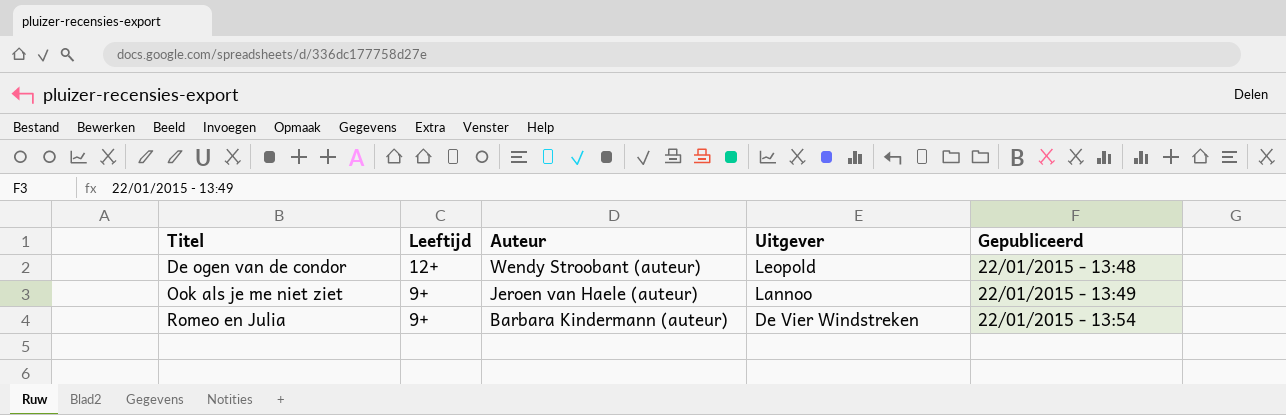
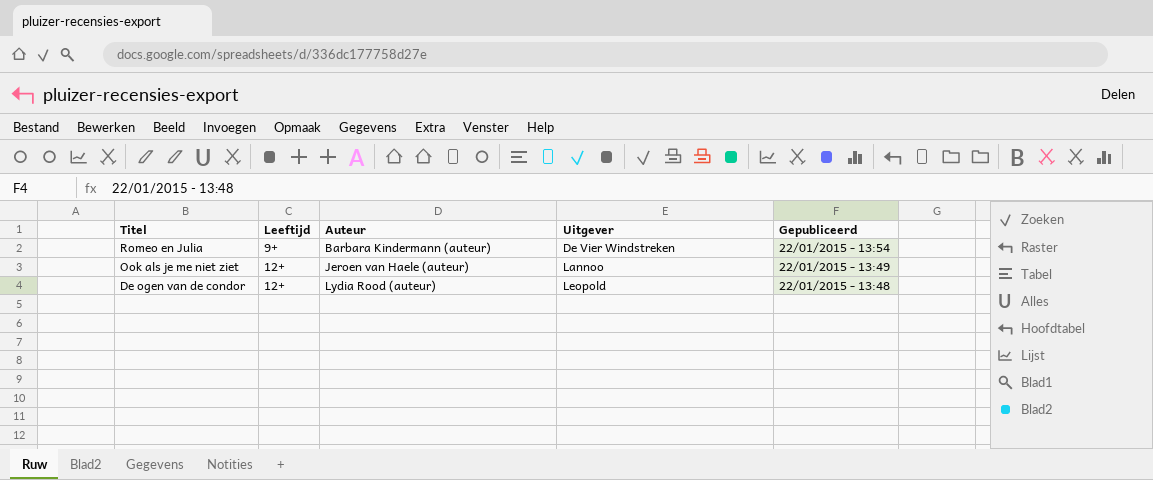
row order: Titel ascending -> Titel descending
Ook als je me niet ziet | Leeftijd: 9+ -> 12+
De ogen van de condor | Auteur: Wendy Stroobant (auteur) -> Lydia Rood (auteur)

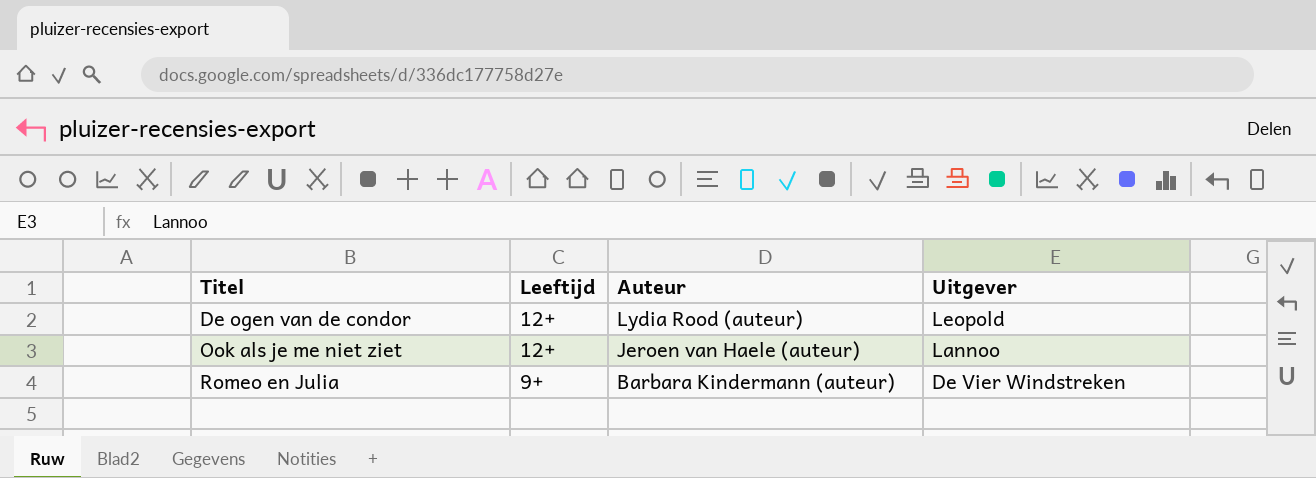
row order: Titel descending -> Titel ascending
column Gepubliceerd | position: 5 -> none

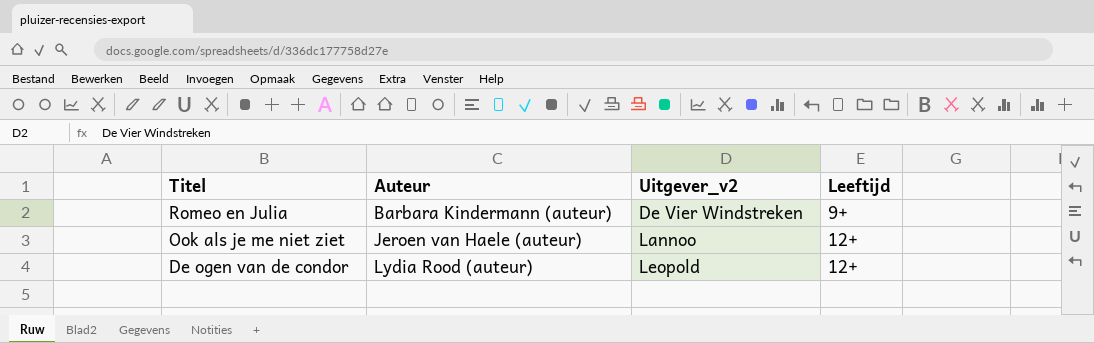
row order: Titel ascending -> Titel descending
column name: Uitgever -> Uitgever_v2
column Leeftijd | position: 2 -> 4

